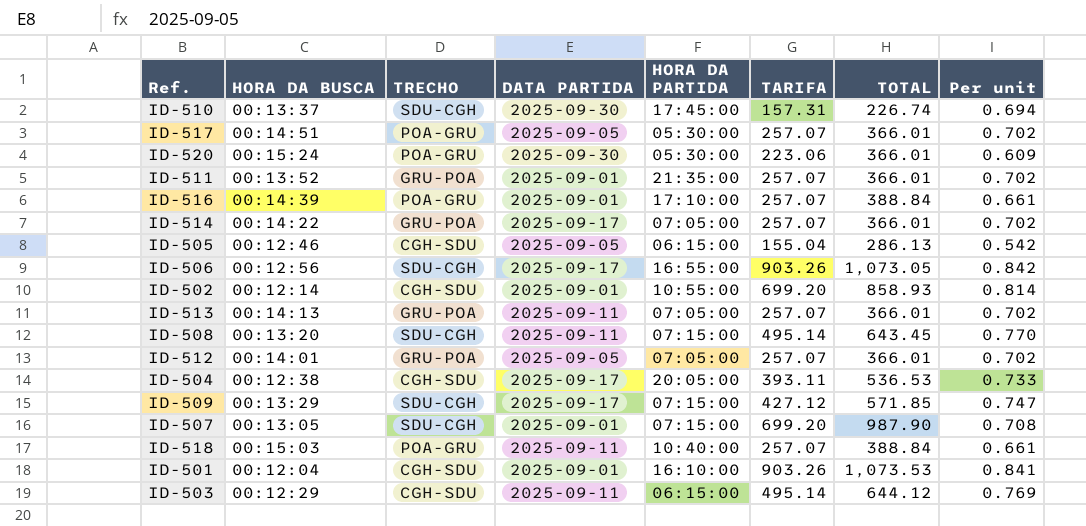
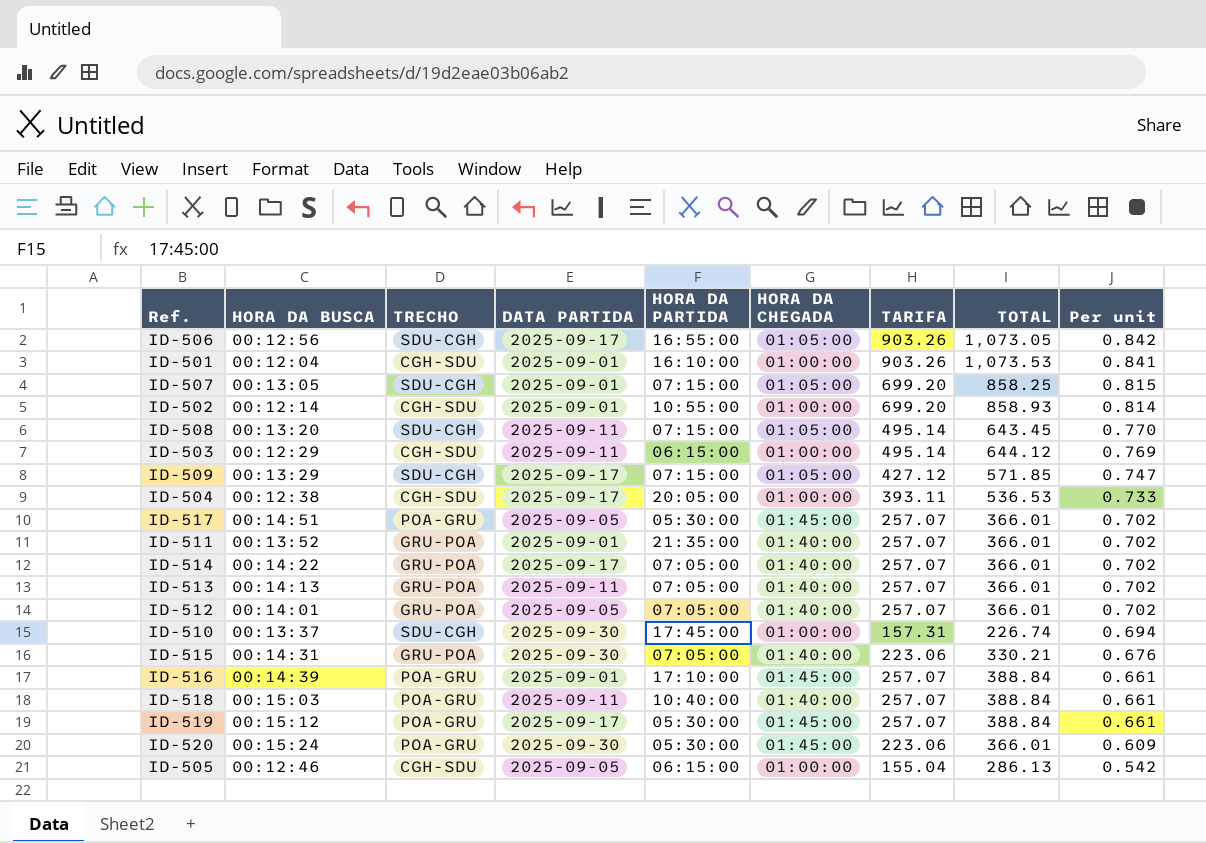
row order: none -> Per unit descending
column HORA DA CHEGADA | position: none -> 6
ID-507 | TOTAL: 987.90 -> 858.25
ID-507 | Per unit: 0.708 -> 0.815
row ID-515: none -> 00:14:31 | GRU-POA | 2025-09-30 | 07:05:00 | 01:40:00 | 223.06 | 330.21 | 0.676
row ID-519: none -> 00:15:12 | POA-GRU | 2025-09-17 | 05:30:00 | 01:45:00 | 257.07 | 388.84 | 0.661

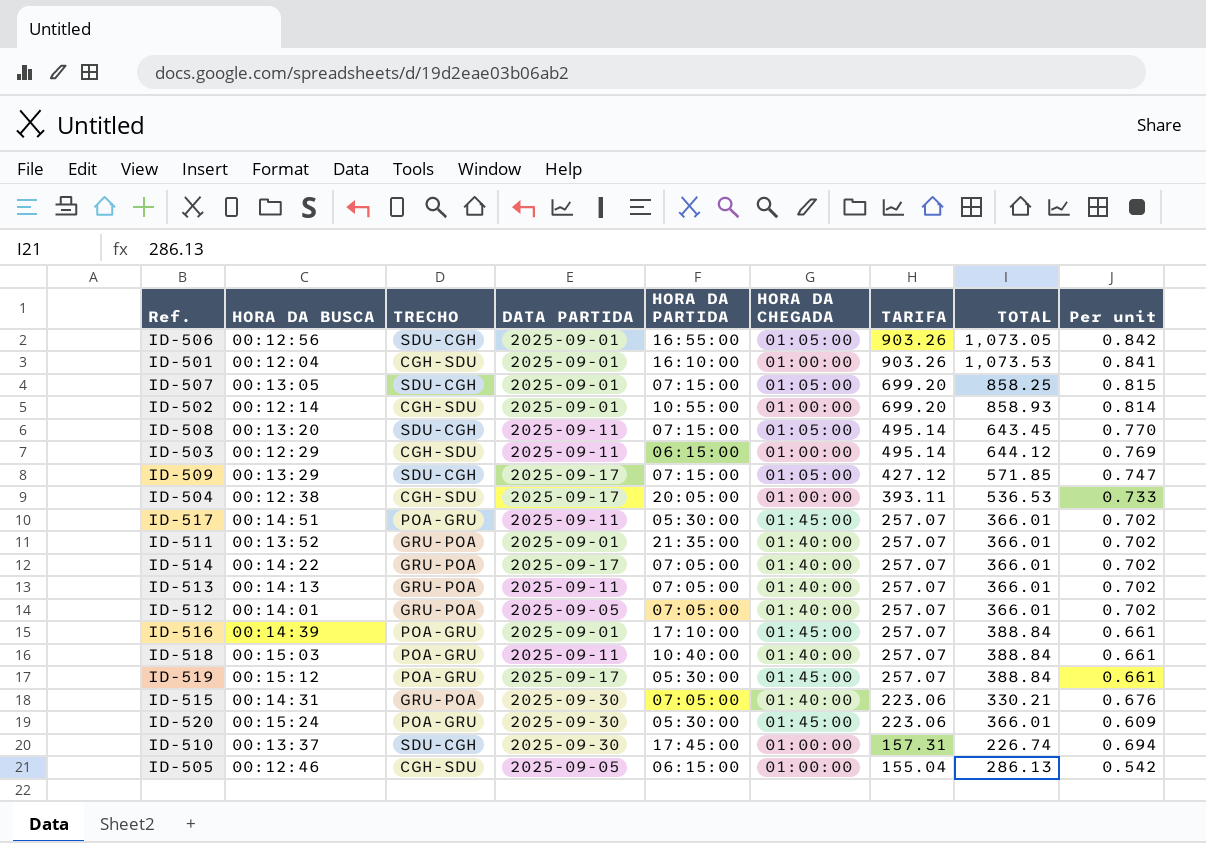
row order: Per unit descending -> TARIFA descending
ID-506 | DATA PARTIDA: 2025-09-17 -> 2025-09-01
ID-517 | DATA PARTIDA: 2025-09-05 -> 2025-09-11

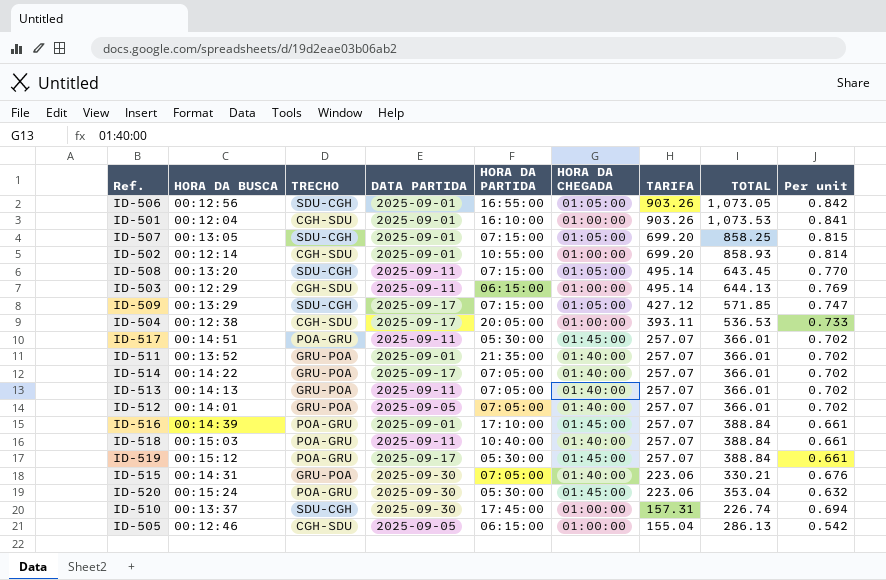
ID-503 | TOTAL: 644.12 -> 644.13
ID-520 | TOTAL: 366.01 -> 353.04
ID-520 | Per unit: 0.609 -> 0.632

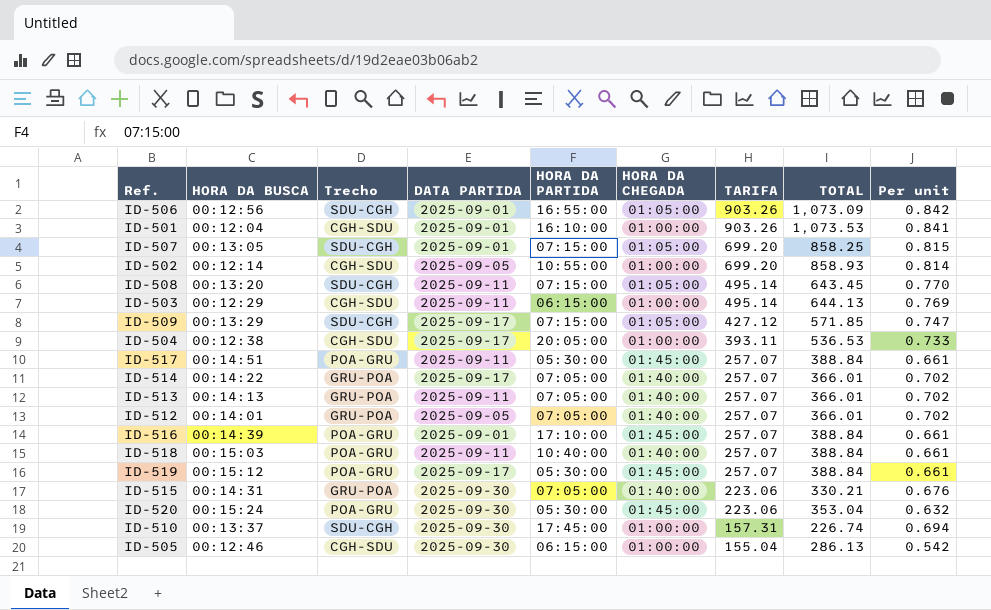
column name: TRECHO -> Trecho
row ID-511: 00:13:52 | GRU-POA | 2025-09-01 | 21:35:00 | 01:40:00 | 257.07 | 366.01 | 0.702 -> none
ID-506 | TOTAL: 1,073.05 -> 1,073.09
ID-502 | DATA PARTIDA: 2025-09-01 -> 2025-09-05
ID-517 | TOTAL: 366.01 -> 388.84
ID-517 | Per unit: 0.702 -> 0.661
ID-505 | DATA PARTIDA: 2025-09-05 -> 2025-09-30

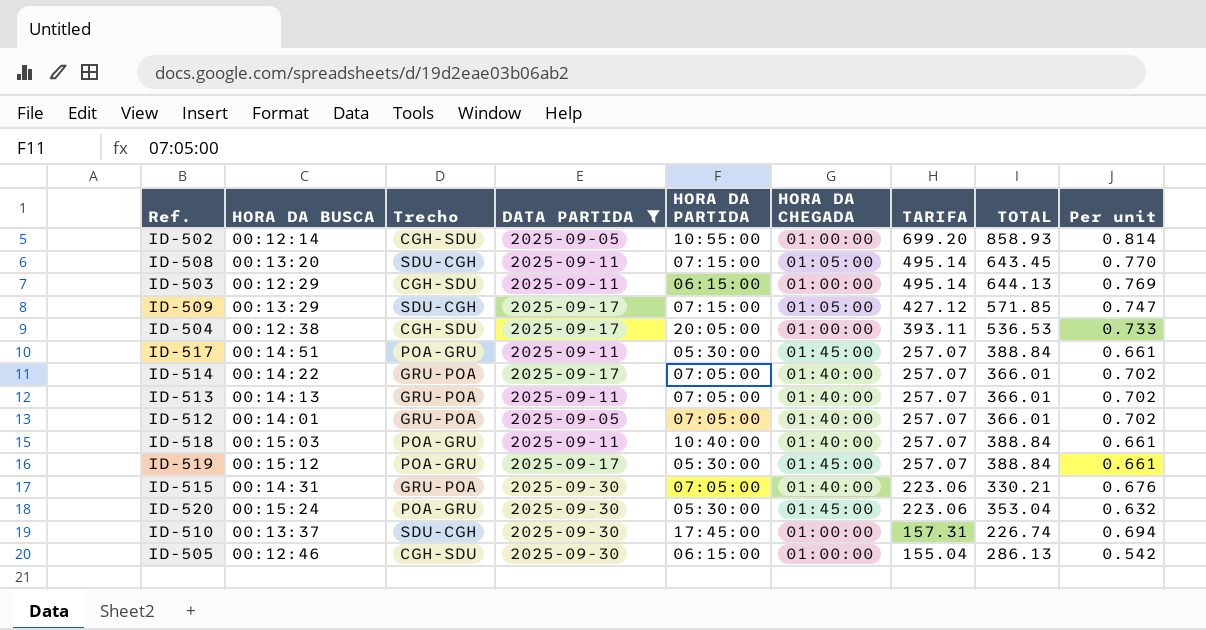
filter: none -> DATA PARTIDA != 2025-09-01

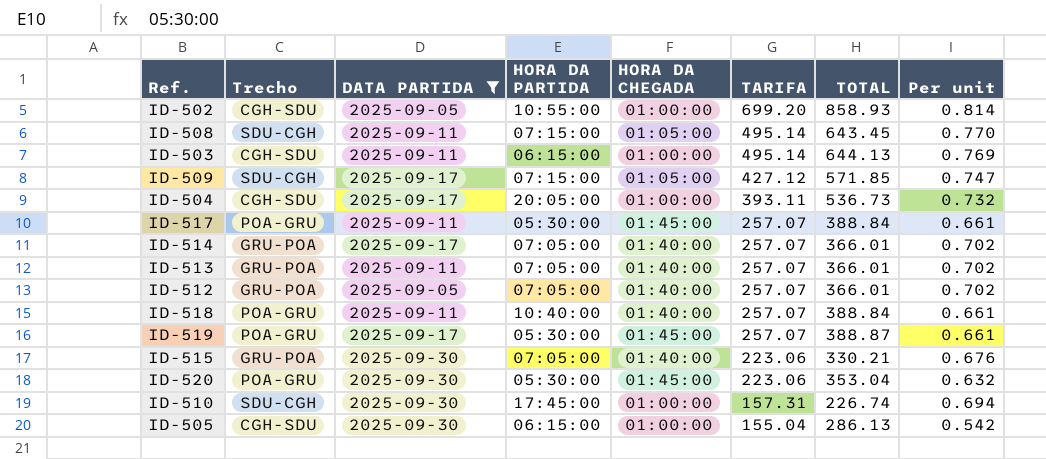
column HORA DA BUSCA | position: 2 -> none
ID-504 | TOTAL: 536.53 -> 536.73
ID-504 | Per unit: 0.733 -> 0.732
ID-519 | TOTAL: 388.84 -> 388.87

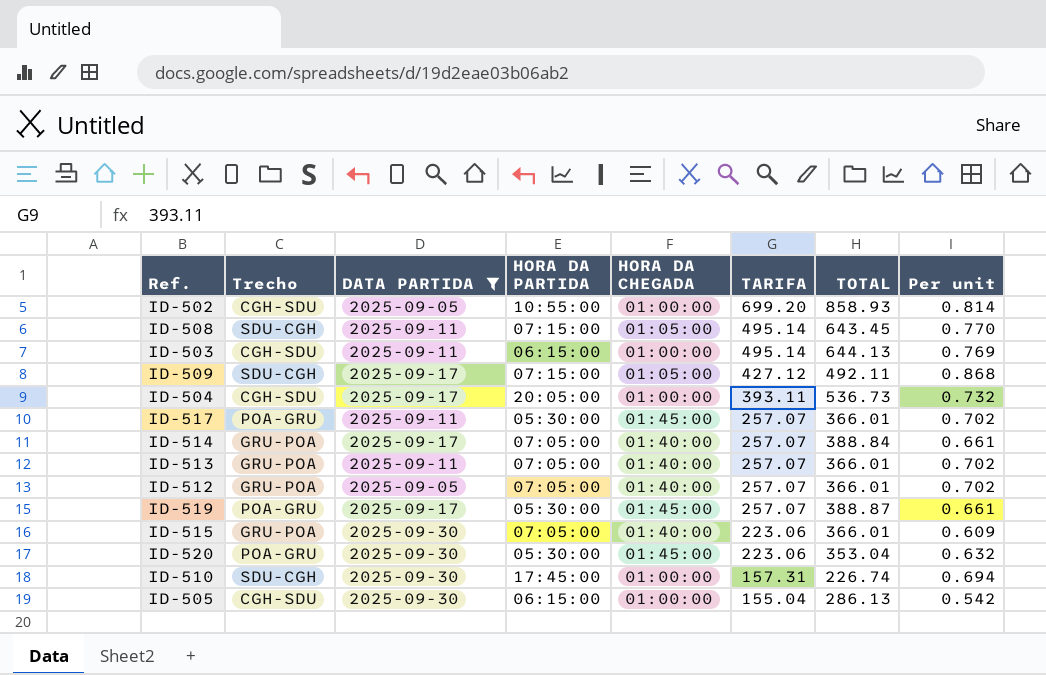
row ID-518: POA-GRU | 2025-09-11 | 10:40:00 | 01:40:00 | 257.07 | 388.84 | 0.661 -> none
ID-509 | TOTAL: 571.85 -> 492.11
ID-509 | Per unit: 0.747 -> 0.868
ID-517 | TOTAL: 388.84 -> 366.01
ID-517 | Per unit: 0.661 -> 0.702
ID-514 | TOTAL: 366.01 -> 388.84
ID-514 | Per unit: 0.702 -> 0.661
ID-515 | TOTAL: 330.21 -> 366.01
ID-515 | Per unit: 0.676 -> 0.609

